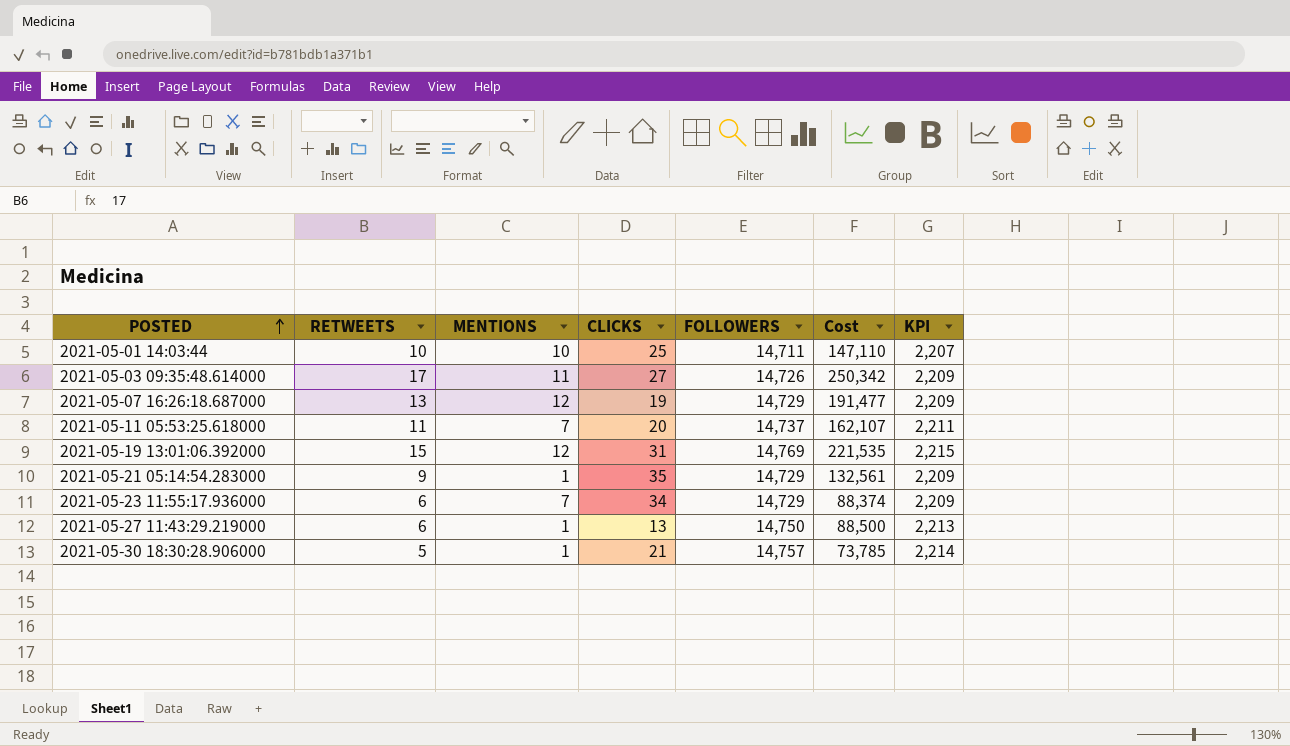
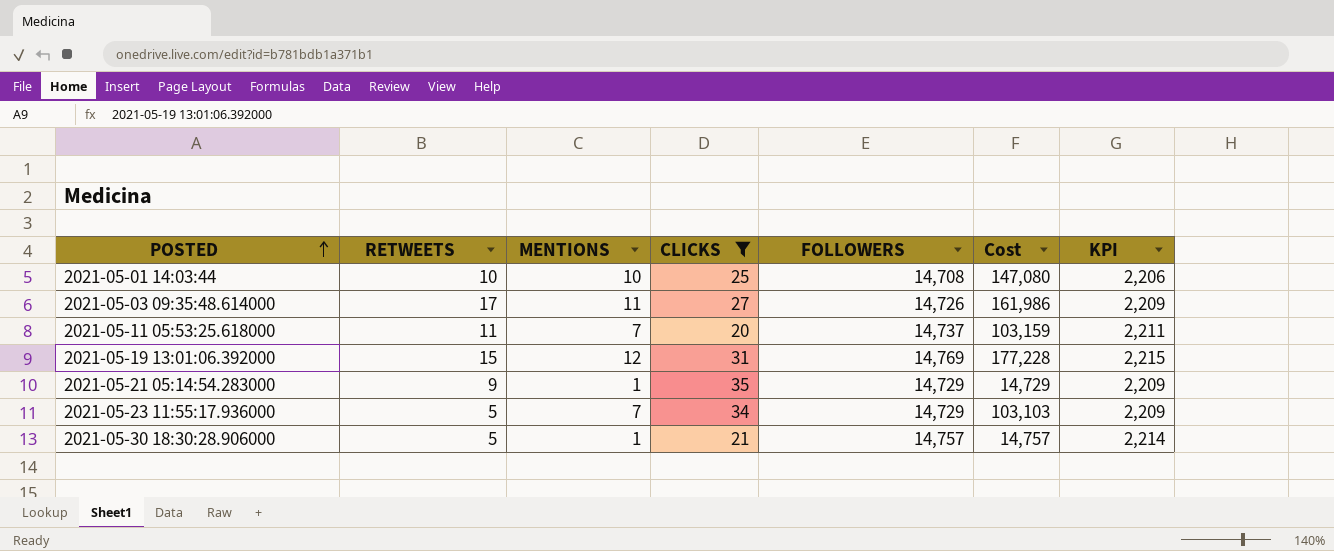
filter: none -> CLICKS >= 20
column Cost | formula: [RETWEETS] * [FOLLOWERS] -> [MENTIONS] * [FOLLOWERS]
2021-05-01 14:03:44 | FOLLOWERS: 14,711 -> 14,708
2021-05-01 14:03:44 | KPI: 2,207 -> 2,206
2021-05-23 11:55:17.936000 | RETWEETS: 6 -> 5

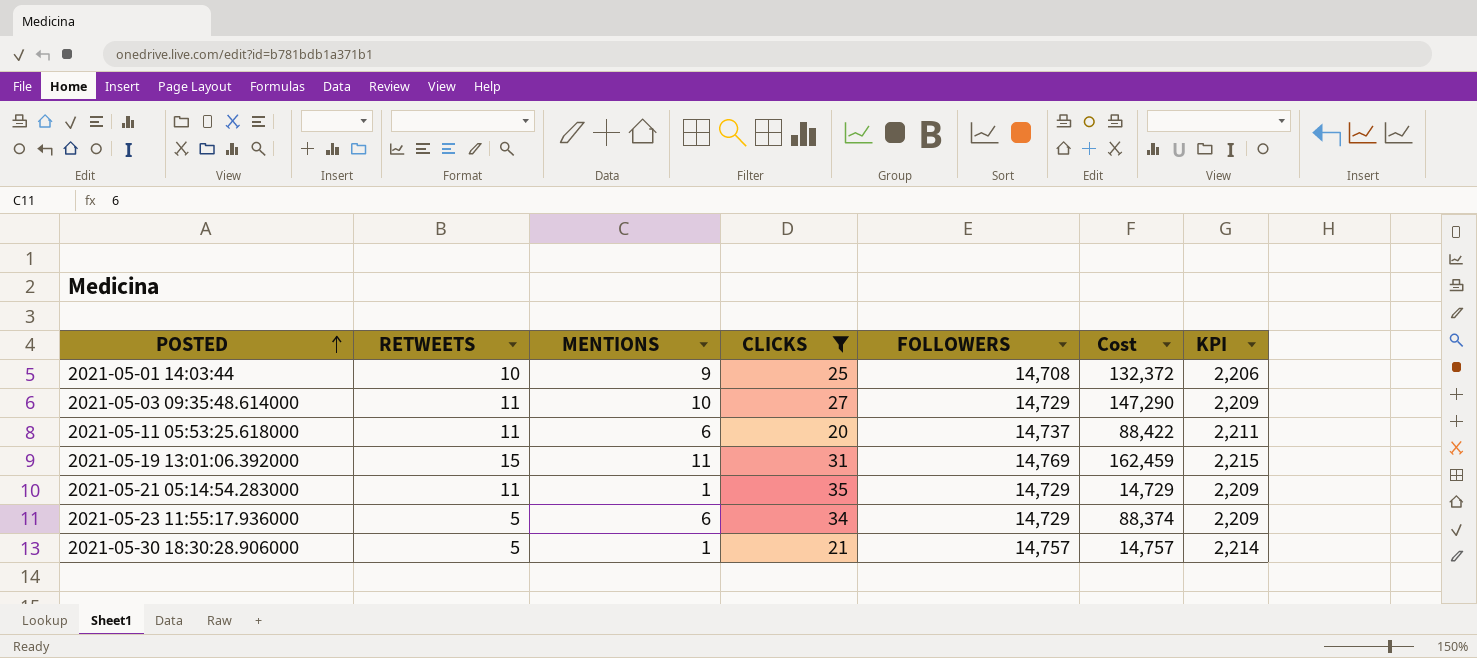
2021-05-01 14:03:44 | MENTIONS: 10 -> 9
2021-05-01 14:03:44 | Cost: 147,080 -> 132,372
2021-05-03 09:35:48.614000 | RETWEETS: 17 -> 11
2021-05-03 09:35:48.614000 | MENTIONS: 11 -> 10
2021-05-03 09:35:48.614000 | FOLLOWERS: 14,726 -> 14,729
2021-05-03 09:35:48.614000 | Cost: 161,986 -> 147,290
2021-05-11 05:53:25.618000 | MENTIONS: 7 -> 6
2021-05-11 05:53:25.618000 | Cost: 103,159 -> 88,422
2021-05-19 13:01:06.392000 | MENTIONS: 12 -> 11
2021-05-19 13:01:06.392000 | Cost: 177,228 -> 162,459
2021-05-21 05:14:54.283000 | RETWEETS: 9 -> 11
2021-05-23 11:55:17.936000 | MENTIONS: 7 -> 6
2021-05-23 11:55:17.936000 | Cost: 103,103 -> 88,374

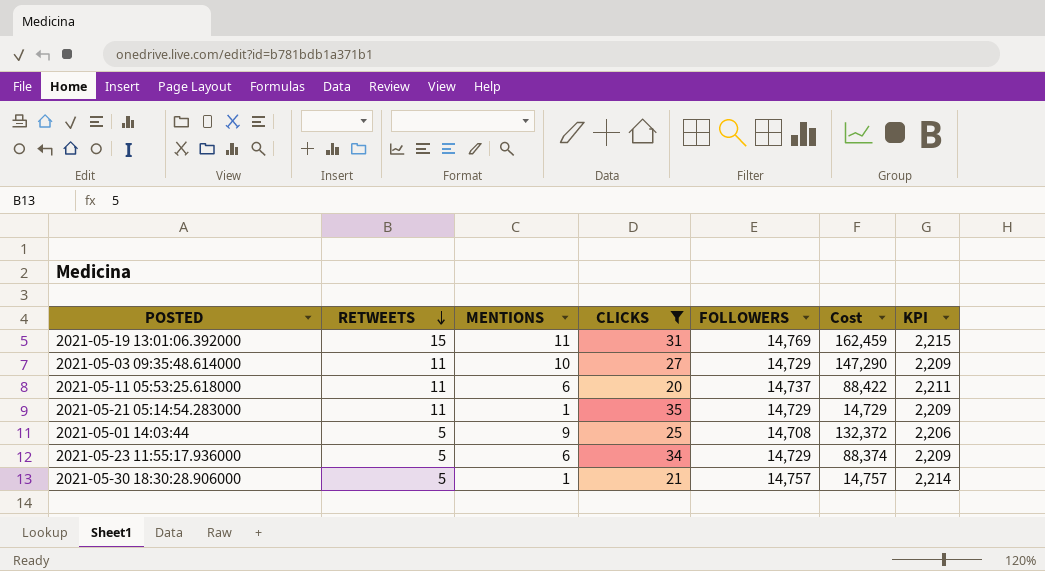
row order: POSTED ascending -> RETWEETS descending
2021-05-01 14:03:44 | RETWEETS: 10 -> 5

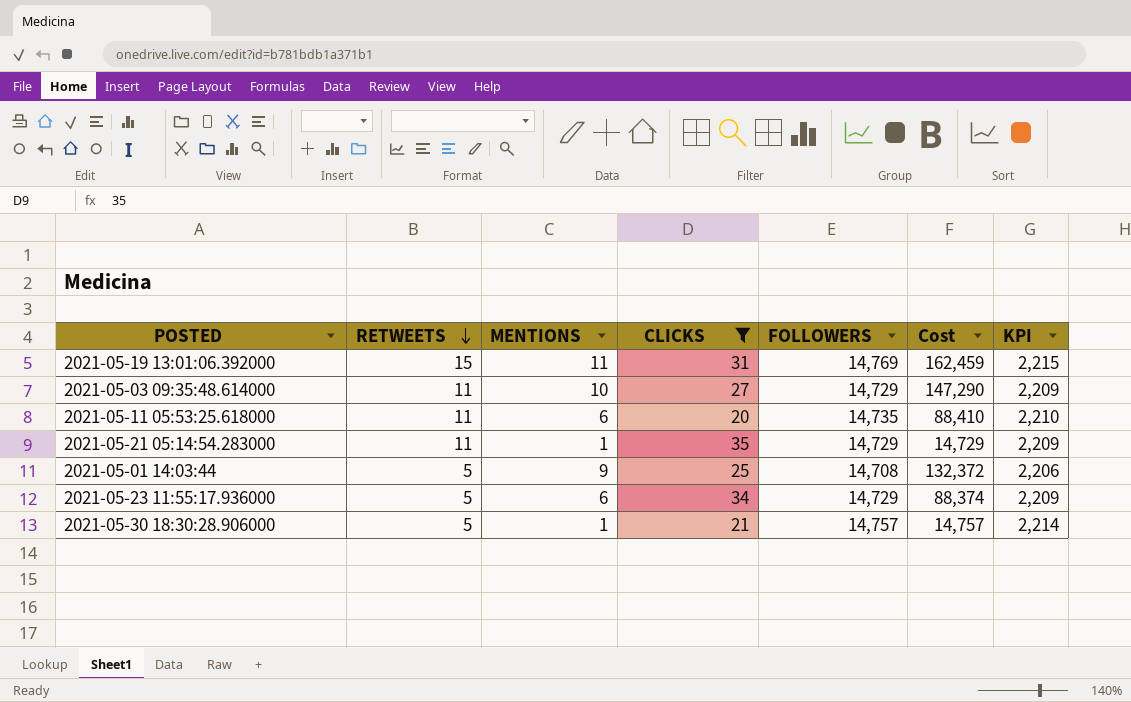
2021-05-11 05:53:25.618000 | FOLLOWERS: 14,737 -> 14,735
2021-05-11 05:53:25.618000 | Cost: 88,422 -> 88,410
2021-05-11 05:53:25.618000 | KPI: 2,211 -> 2,210

